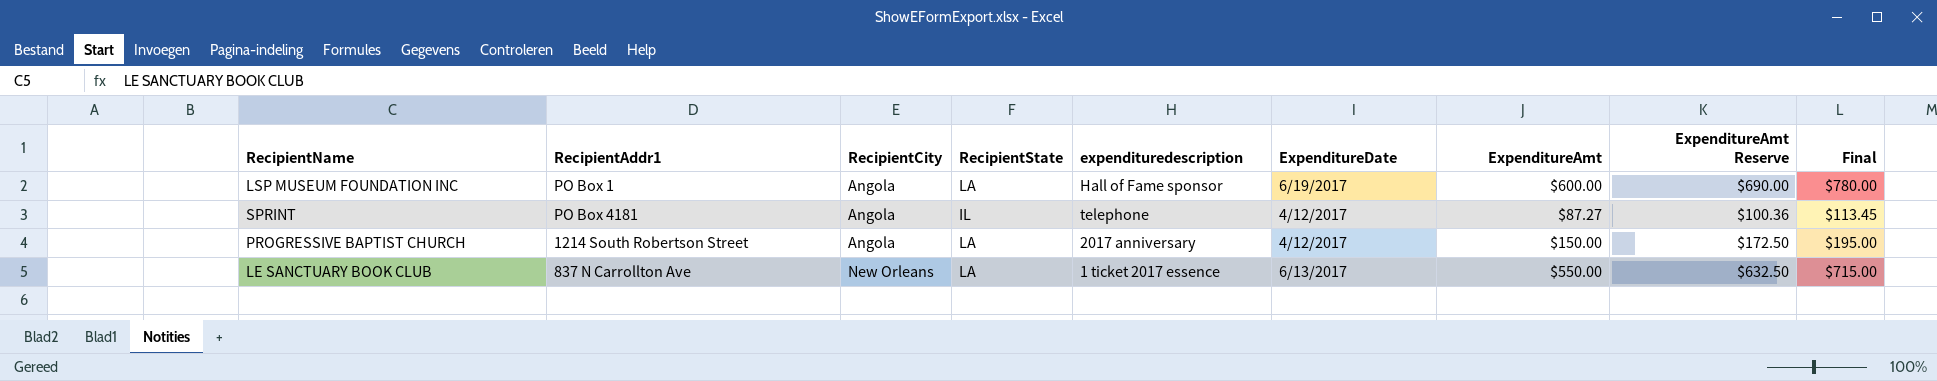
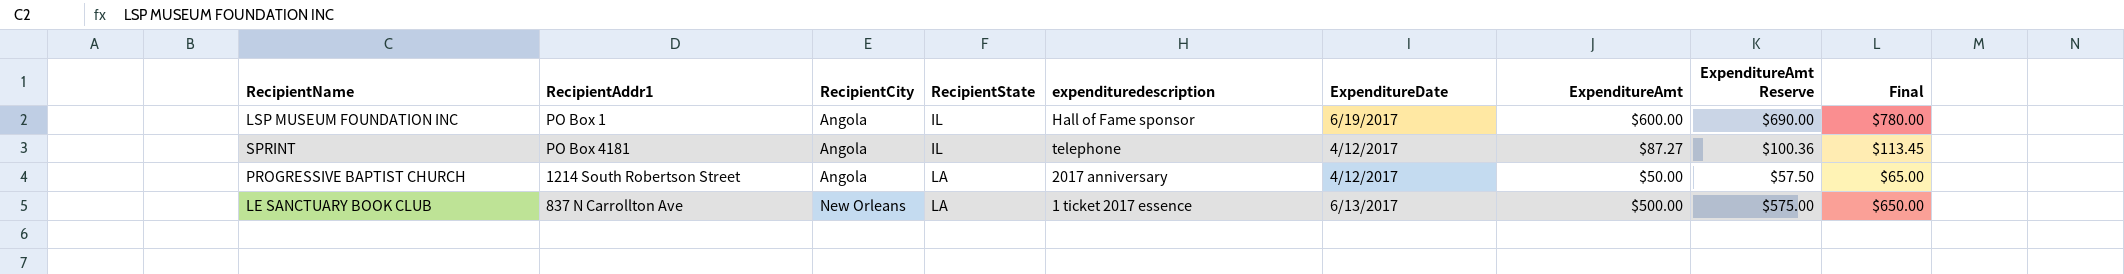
LSP MUSEUM FOUNDATION INC | RecipientState: LA -> IL
PROGRESSIVE BAPTIST CHURCH | ExpenditureAmt: $150.00 -> $50.00
PROGRESSIVE BAPTIST CHURCH | ExpenditureAmt Reserve: $172.50 -> $57.50
PROGRESSIVE BAPTIST CHURCH | Final: $195.00 -> $65.00
LE SANCTUARY BOOK CLUB | ExpenditureAmt: $550.00 -> $500.00
LE SANCTUARY BOOK CLUB | ExpenditureAmt Reserve: $632.50 -> $575.00
LE SANCTUARY BOOK CLUB | Final: $715.00 -> $650.00

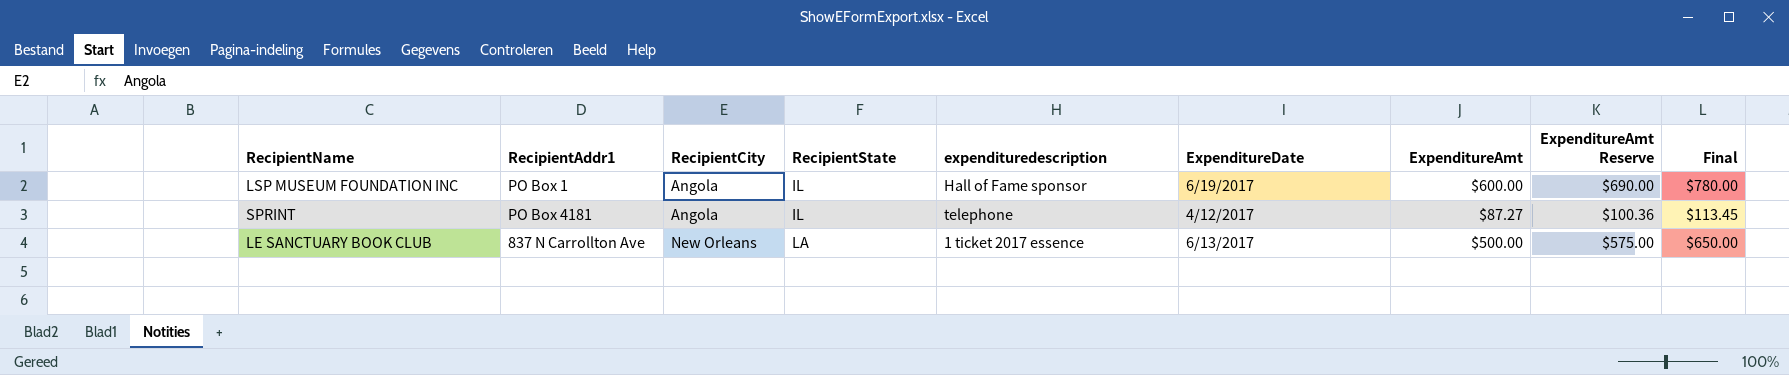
row PROGRESSIVE BAPTIST CHURCH: 1214 South Robertson Street | Angola | LA | 2017 anniversary | 4/12/2017 | $50.00 | $57.50 | $65.00 -> none

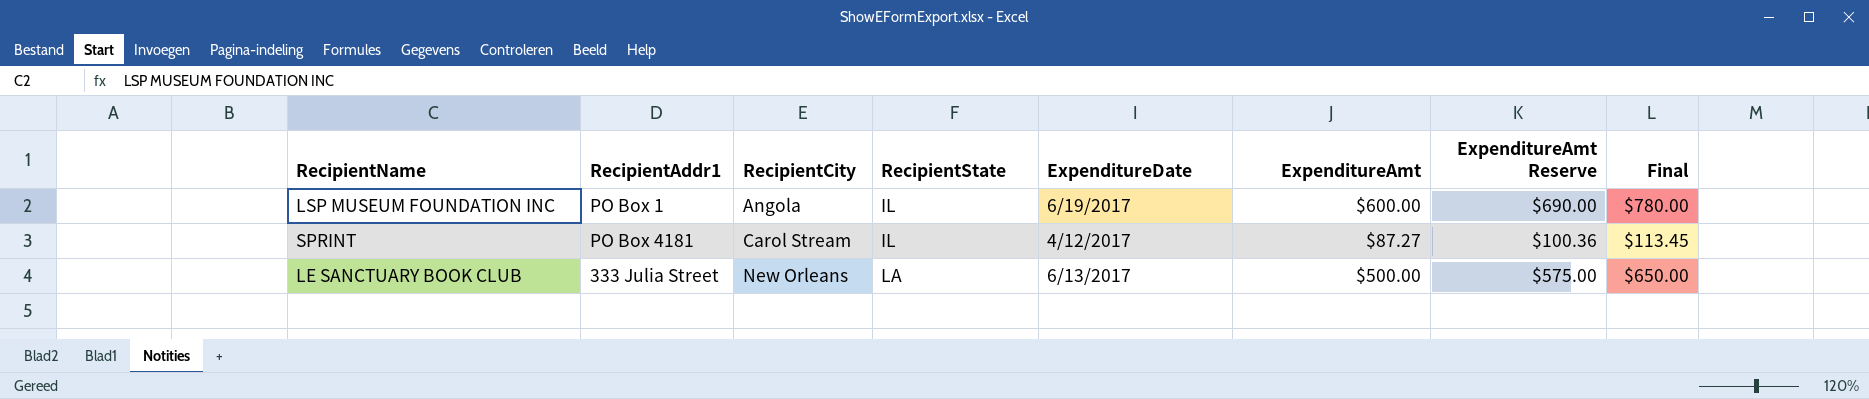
column expendituredescription | position: 5 -> none
SPRINT | RecipientCity: Angola -> Carol Stream
LE SANCTUARY BOOK CLUB | RecipientAddr1: 837 N Carrollton Ave -> 333 Julia Street

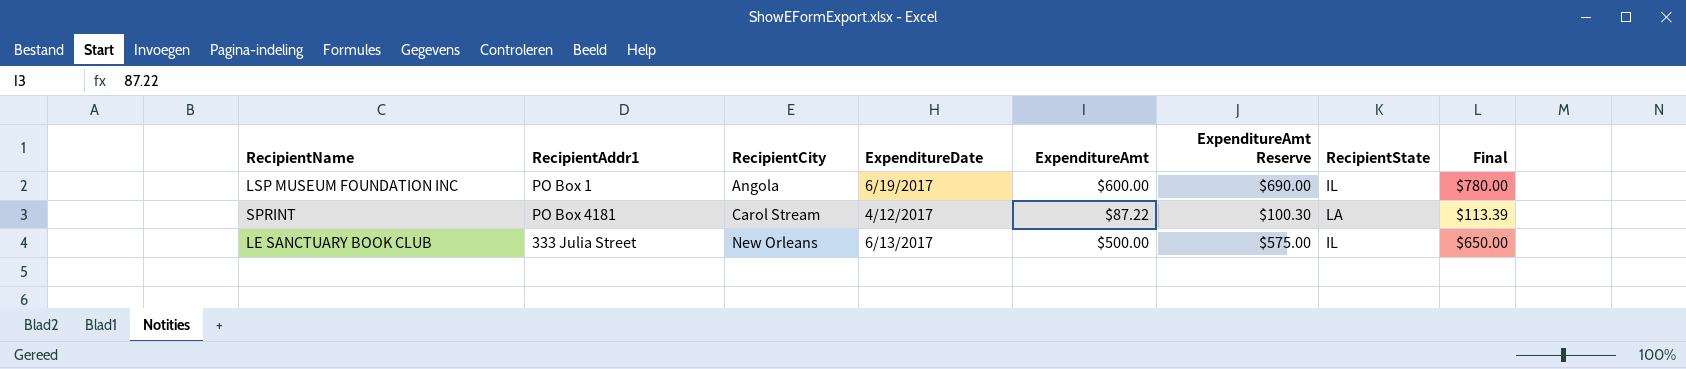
column RecipientState | position: 4 -> 7
SPRINT | ExpenditureAmt: $87.27 -> $87.22
SPRINT | ExpenditureAmt Reserve: $100.36 -> $100.30
SPRINT | RecipientState: IL -> LA
SPRINT | Final: $113.45 -> $113.39
LE SANCTUARY BOOK CLUB | RecipientState: LA -> IL

